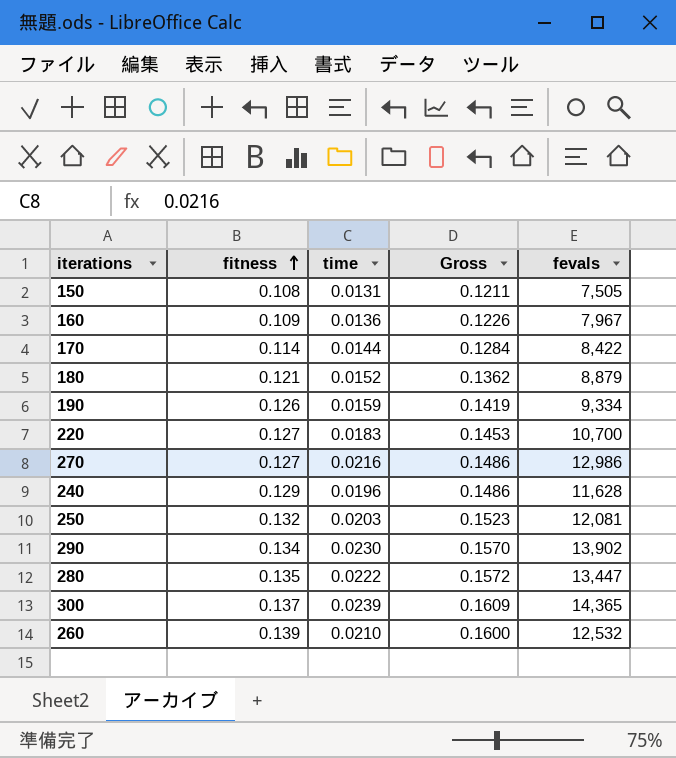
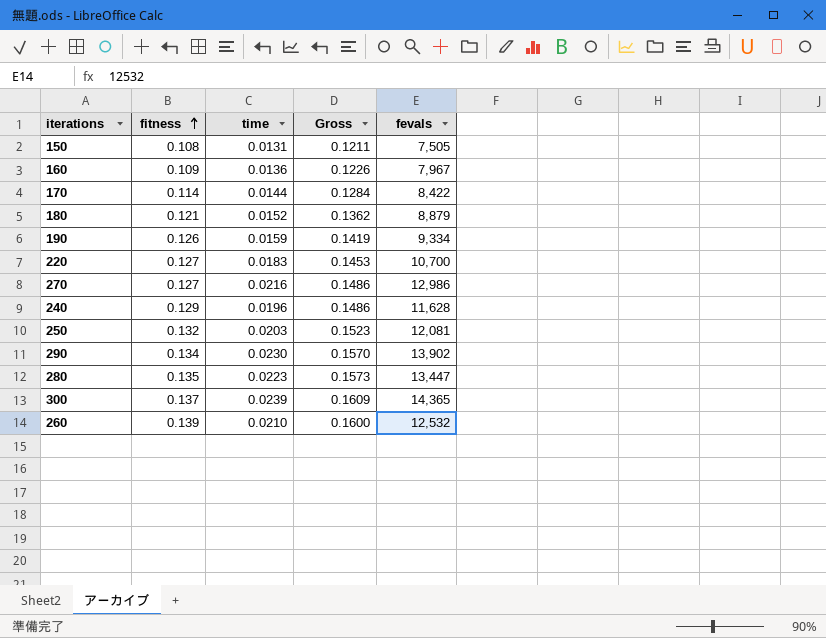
280 | time: 0.0222 -> 0.0223
280 | Gross: 0.1572 -> 0.1573

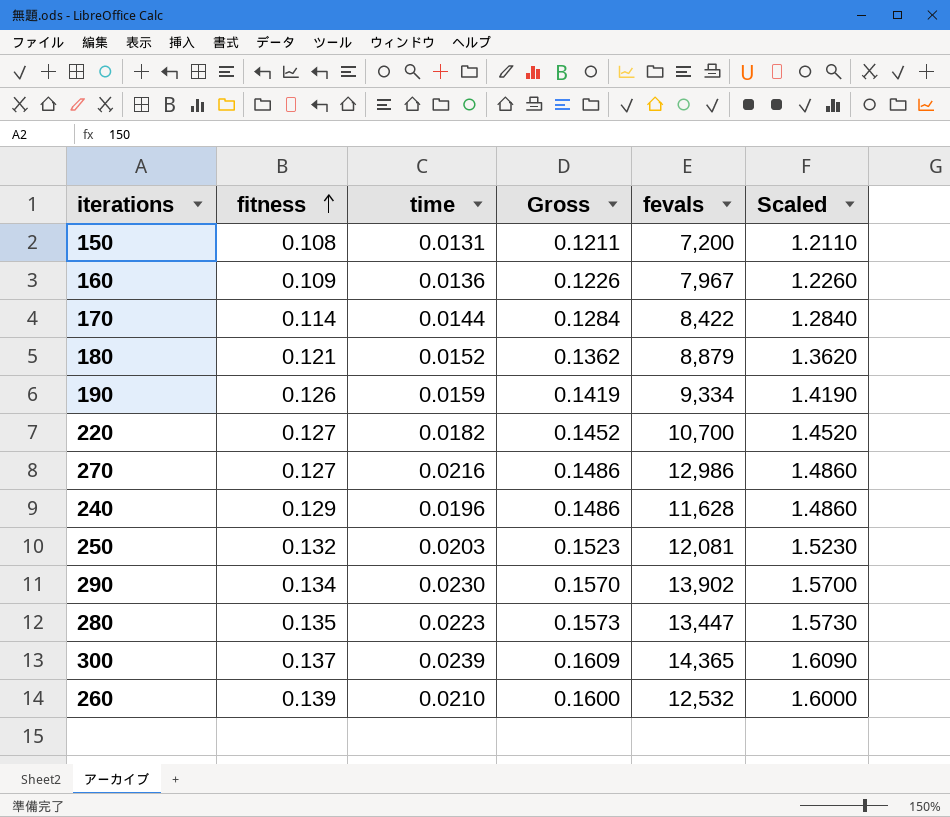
column Scaled | formula: none -> [Gross] * 10
150 | fevals: 7,505 -> 7,200
220 | time: 0.0183 -> 0.0182
220 | Gross: 0.1453 -> 0.1452

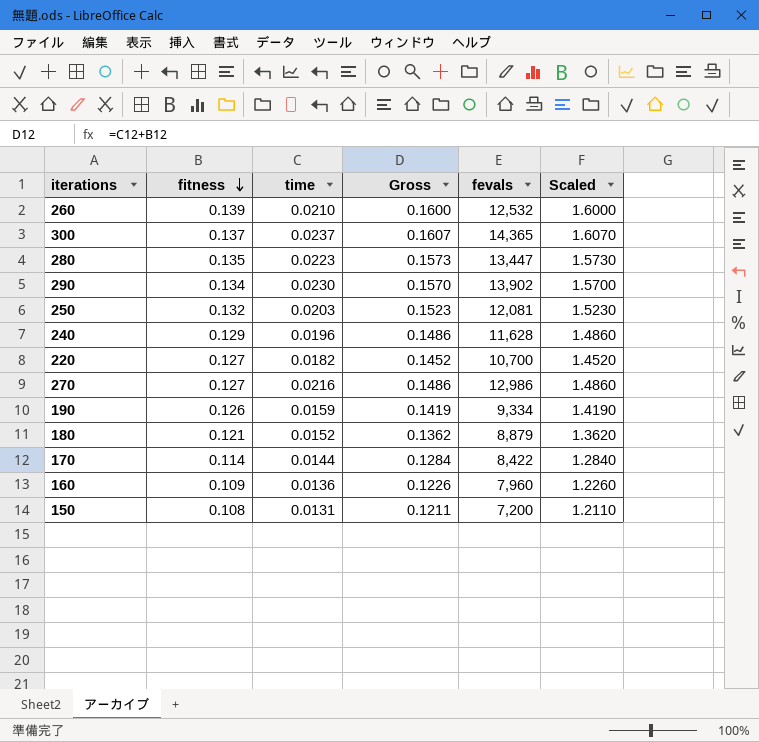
row order: fitness ascending -> fitness descending
300 | time: 0.0239 -> 0.0237
300 | Gross: 0.1609 -> 0.1607
300 | Scaled: 1.6090 -> 1.6070
160 | fevals: 7,967 -> 7,960

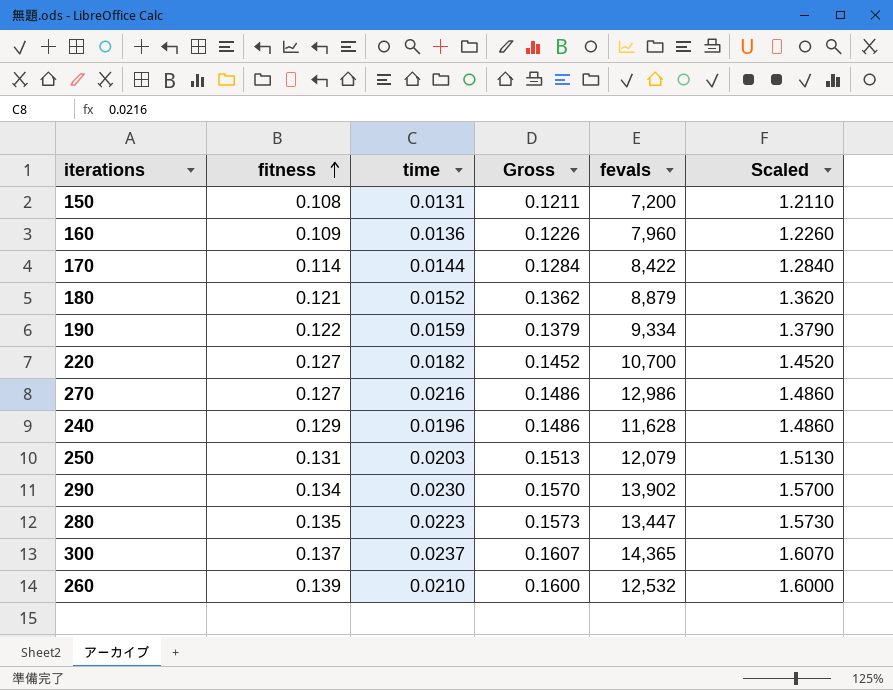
row order: fitness descending -> fitness ascending
190 | fitness: 0.126 -> 0.122
190 | Gross: 0.1419 -> 0.1379
190 | Scaled: 1.4190 -> 1.3790
250 | fitness: 0.132 -> 0.131
250 | Gross: 0.1523 -> 0.1513
250 | fevals: 12,081 -> 12,079
250 | Scaled: 1.5230 -> 1.5130

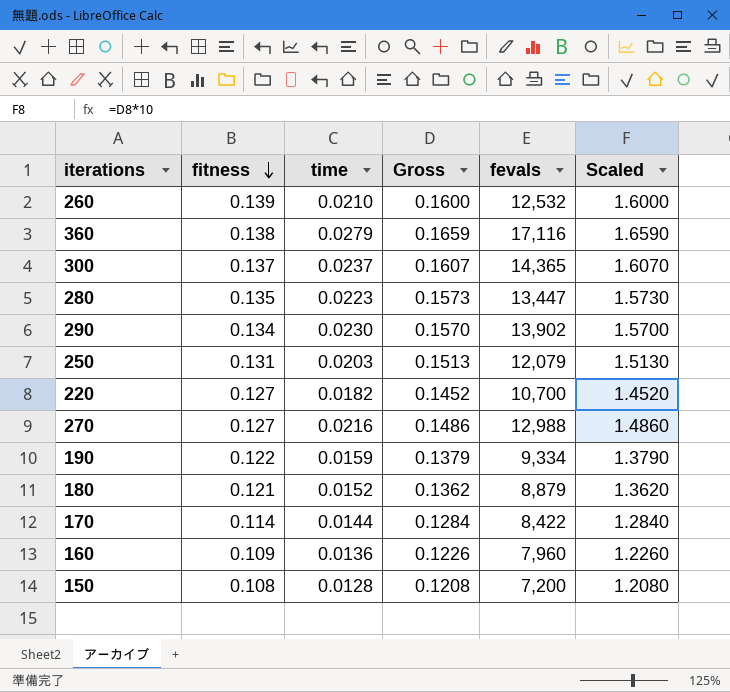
row order: fitness ascending -> fitness descending
row 240: 0.129 | 0.0196 | 0.1486 | 11,628 | 1.4860 -> none
row 360: none -> 0.138 | 0.0279 | 0.1659 | 17,116 | 1.6590
270 | fevals: 12,986 -> 12,988
150 | time: 0.0131 -> 0.0128
150 | Gross: 0.1211 -> 0.1208
150 | Scaled: 1.2110 -> 1.2080

